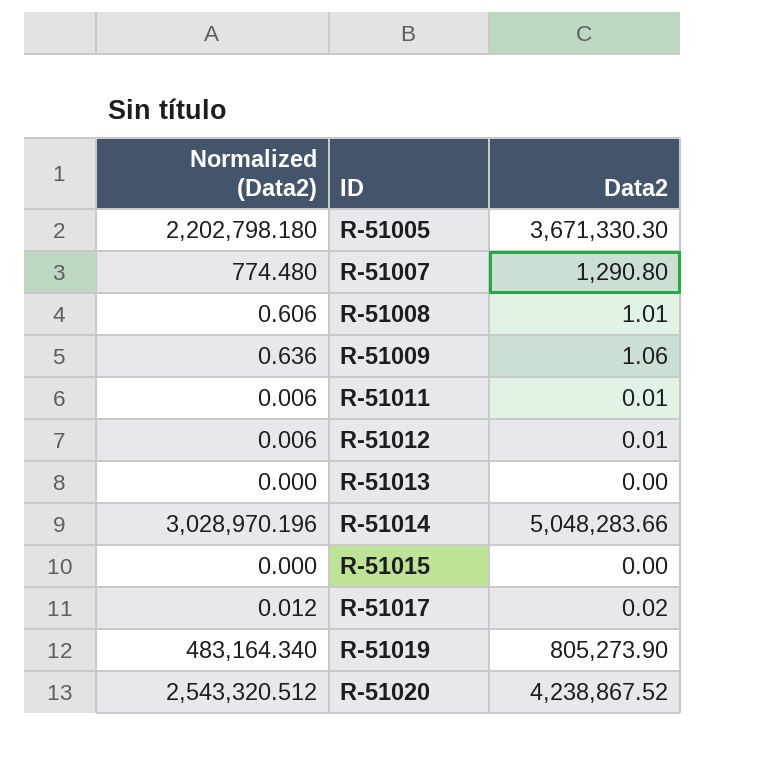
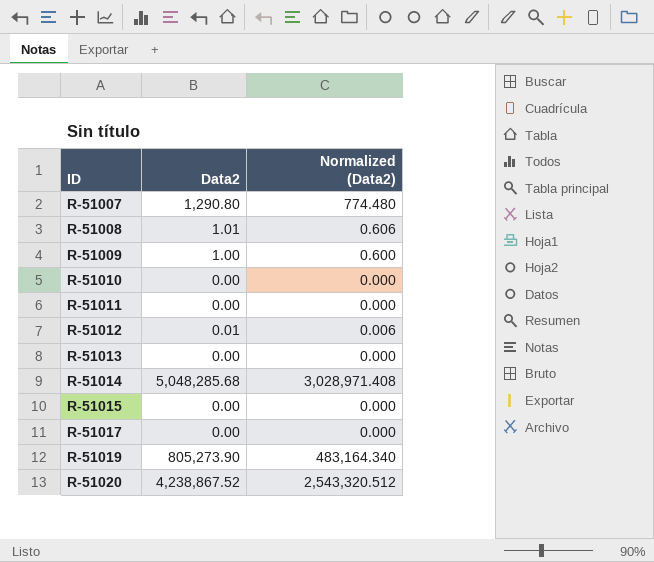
column Normalized (Data2) | position: 1 -> 3
row R-51005: 2,202,798.180 | 3,671,330.30 -> none
R-51009 | Data2: 1.06 -> 1.00
R-51009 | Normalized (Data2): 0.636 -> 0.600
row R-51010: none -> 0.00 | 0.000
R-51011 | Data2: 0.01 -> 0.00
R-51011 | Normalized (Data2): 0.006 -> 0.000
R-51014 | Data2: 5,048,283.66 -> 5,048,285.68
R-51014 | Normalized (Data2): 3,028,970.196 -> 3,028,971.408
R-51017 | Data2: 0.02 -> 0.00
R-51017 | Normalized (Data2): 0.012 -> 0.000

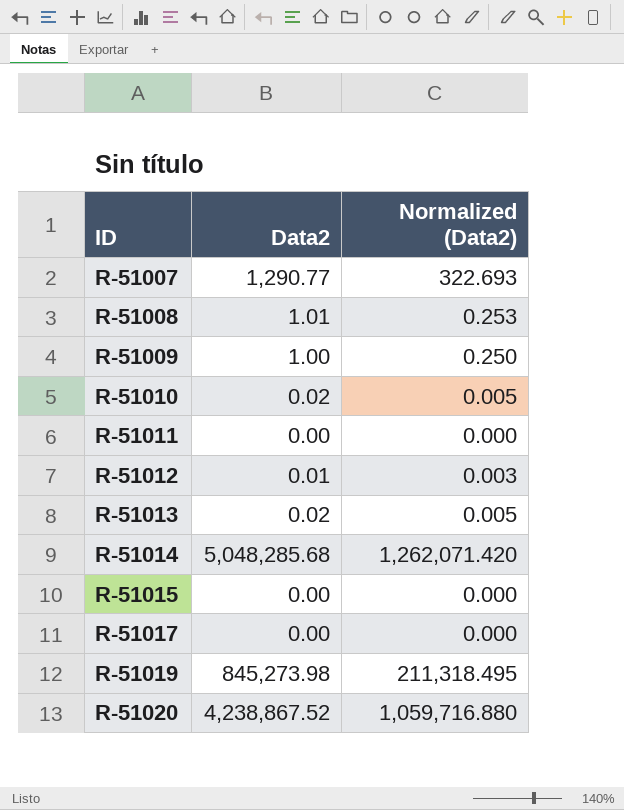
column Normalized (Data2) | formula: [Data2] * 0.6 -> [Data2] * 0.25
R-51007 | Data2: 1,290.80 -> 1,290.77
R-51010 | Data2: 0.00 -> 0.02
R-51013 | Data2: 0.00 -> 0.02
R-51019 | Data2: 805,273.90 -> 845,273.98

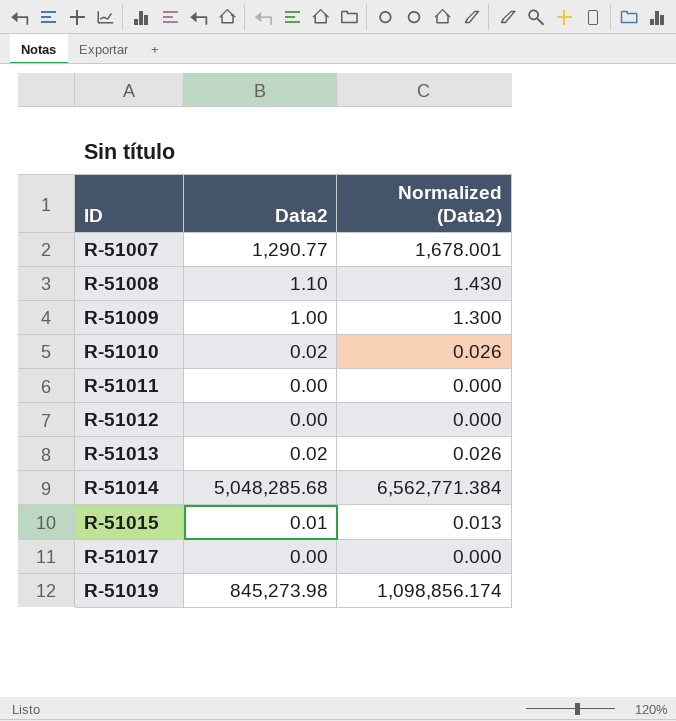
column Normalized (Data2) | formula: [Data2] * 0.25 -> [Data2] * 1.3
row R-51020: 4,238,867.52 | 1,059,716.880 -> none
R-51008 | Data2: 1.01 -> 1.10
R-51012 | Data2: 0.01 -> 0.00
R-51015 | Data2: 0.00 -> 0.01

